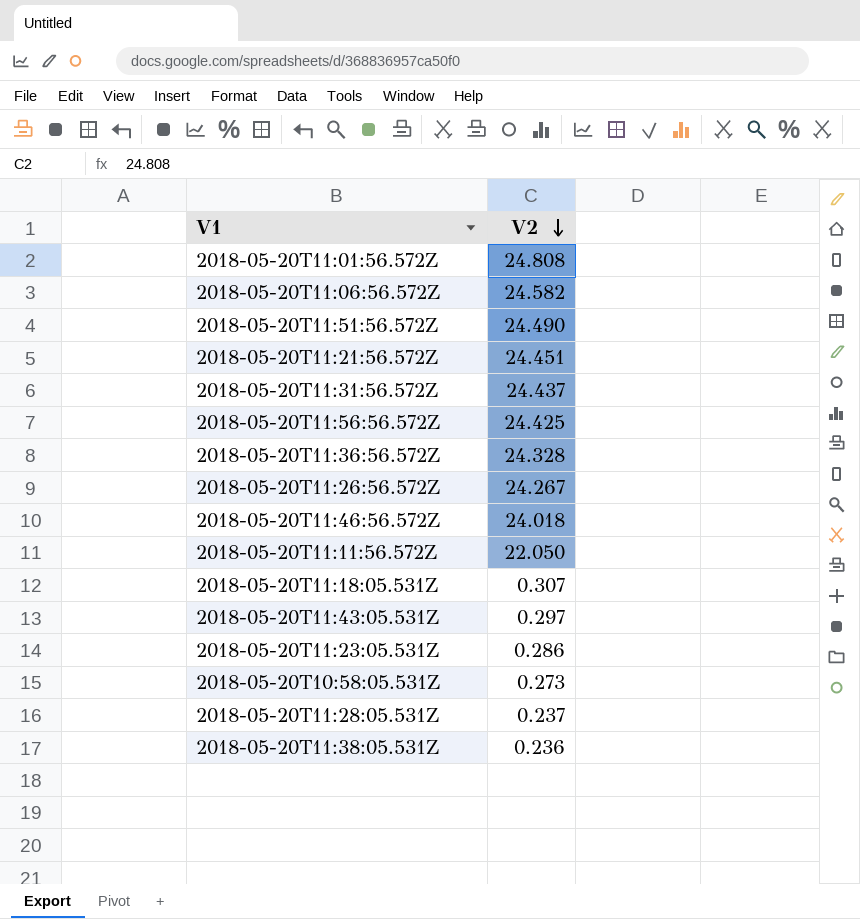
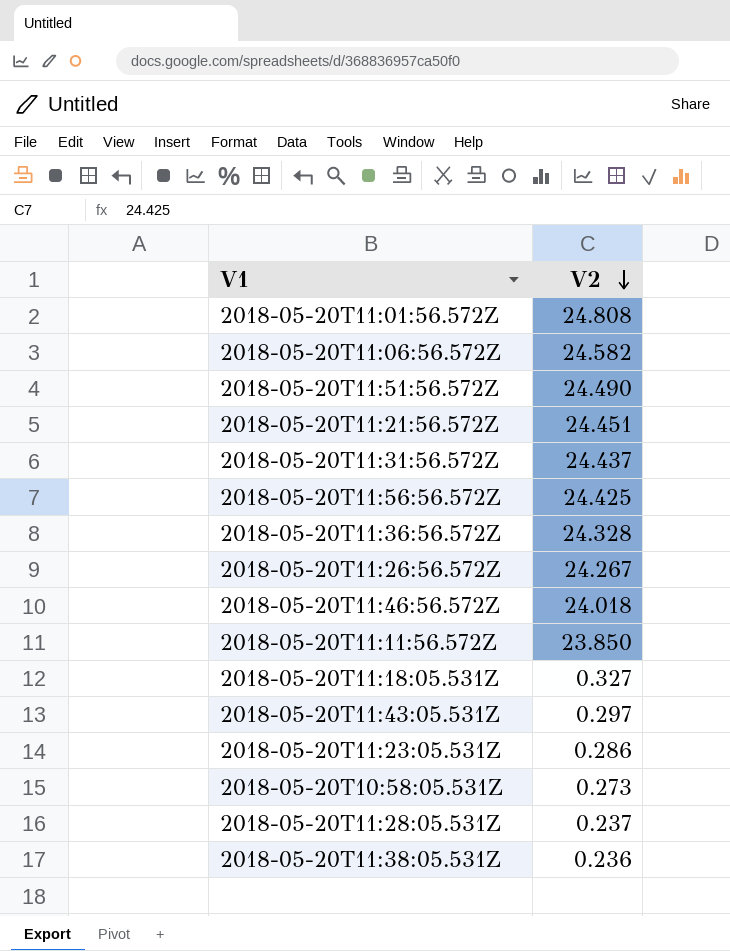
2018-05-20T11:11:56.572Z | V2: 22.050 -> 23.850
2018-05-20T11:18:05.531Z | V2: 0.307 -> 0.327

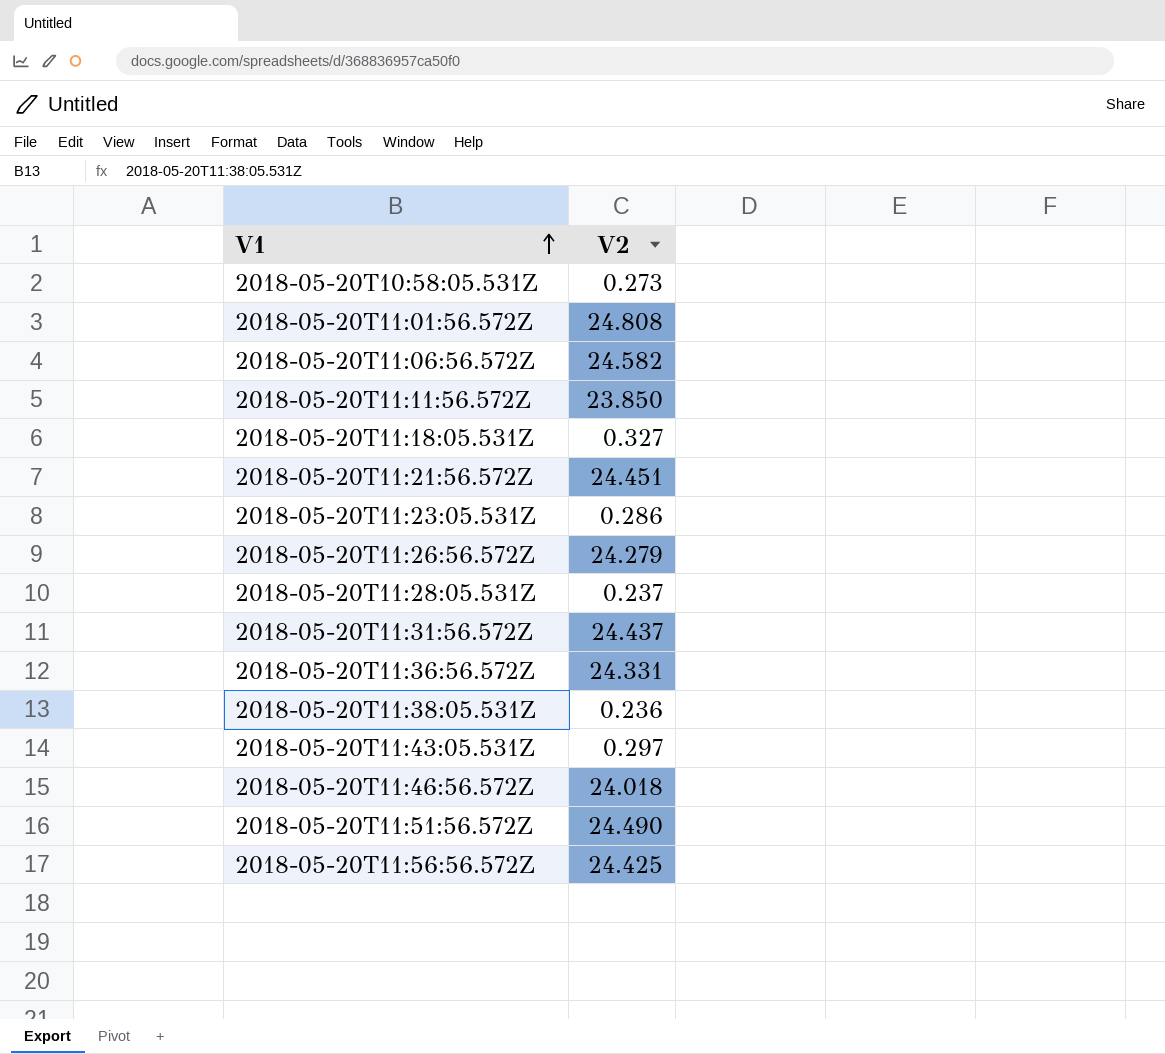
row order: V2 descending -> V1 ascending
2018-05-20T11:26:56.572Z | V2: 24.267 -> 24.279
2018-05-20T11:36:56.572Z | V2: 24.328 -> 24.331

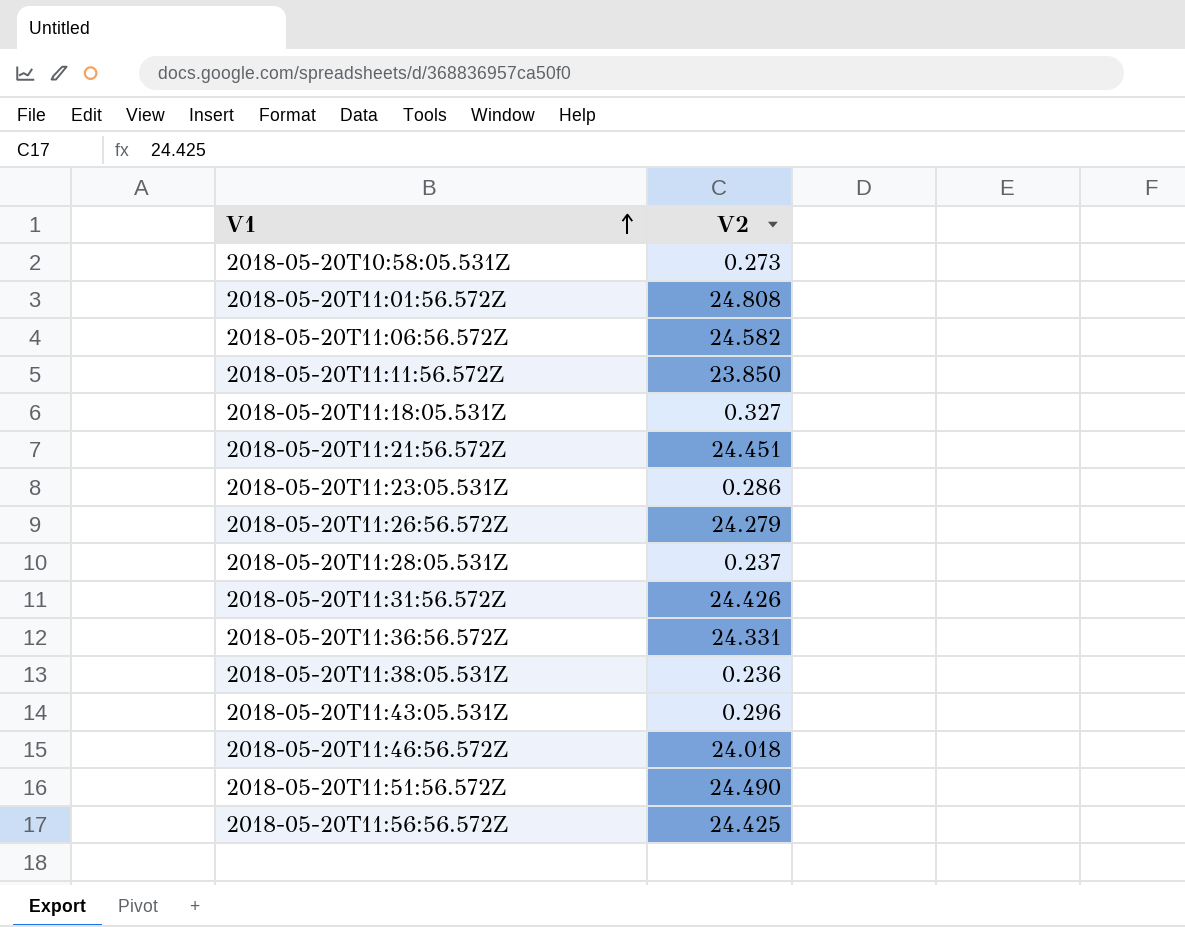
2018-05-20T11:31:56.572Z | V2: 24.437 -> 24.426
2018-05-20T11:43:05.531Z | V2: 0.297 -> 0.296

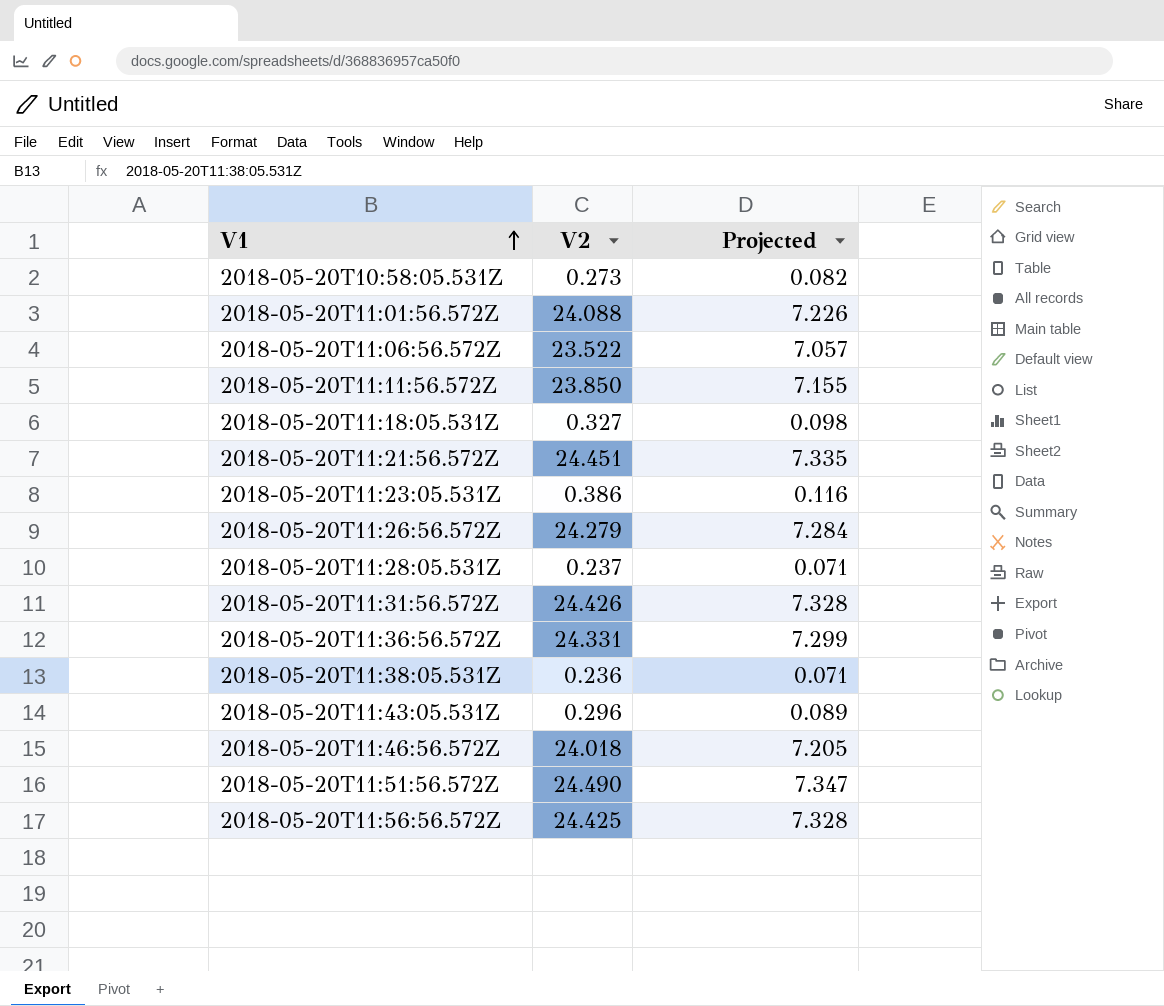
column Projected | formula: none -> [V2] * 0.3
2018-05-20T11:01:56.572Z | V2: 24.808 -> 24.088
2018-05-20T11:06:56.572Z | V2: 24.582 -> 23.522
2018-05-20T11:23:05.531Z | V2: 0.286 -> 0.386

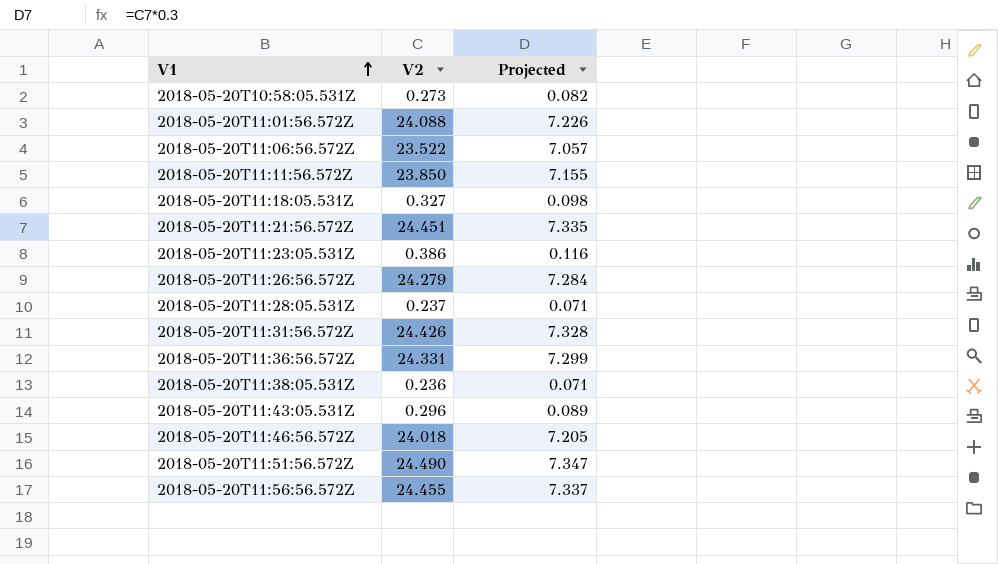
2018-05-20T11:56:56.572Z | V2: 24.425 -> 24.455
2018-05-20T11:56:56.572Z | Projected: 7.328 -> 7.337

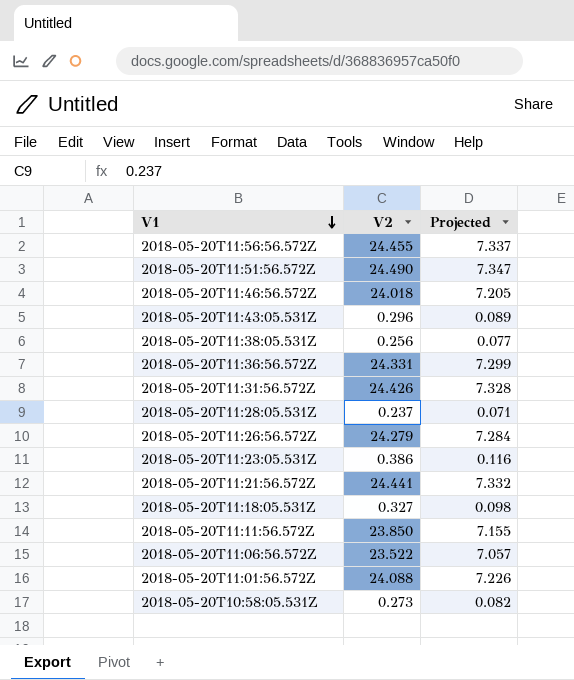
row order: V1 ascending -> V1 descending
2018-05-20T11:38:05.531Z | V2: 0.236 -> 0.256
2018-05-20T11:38:05.531Z | Projected: 0.071 -> 0.077
2018-05-20T11:21:56.572Z | V2: 24.451 -> 24.441
2018-05-20T11:21:56.572Z | Projected: 7.335 -> 7.332

